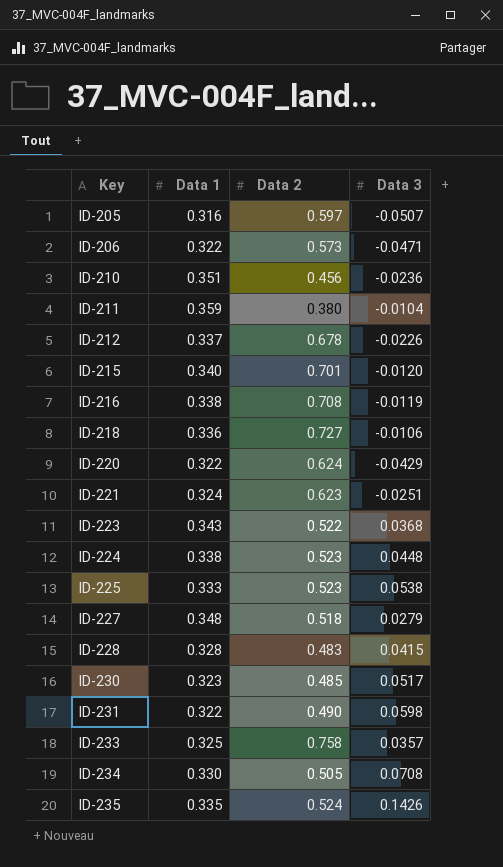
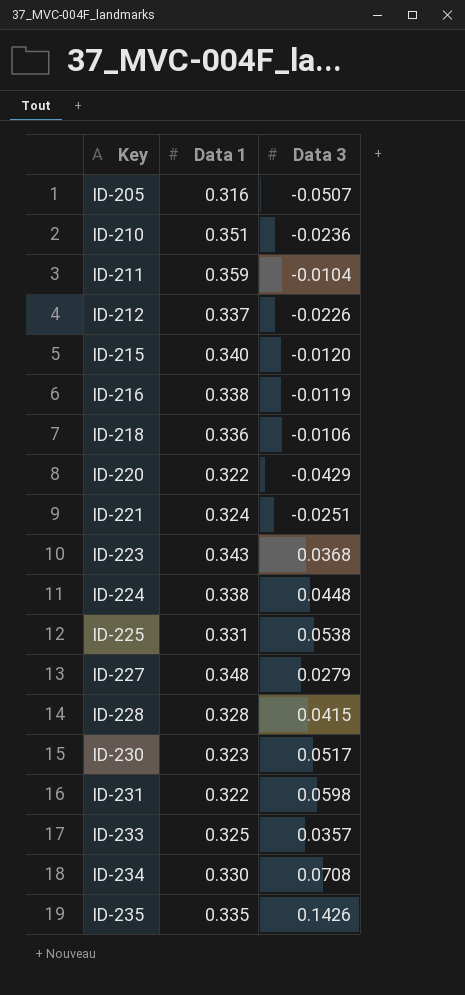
column Data 2 | position: 3 -> none
row ID-206: 0.322 | 0.573 | -0.0471 -> none
ID-225 | Data 1: 0.333 -> 0.331

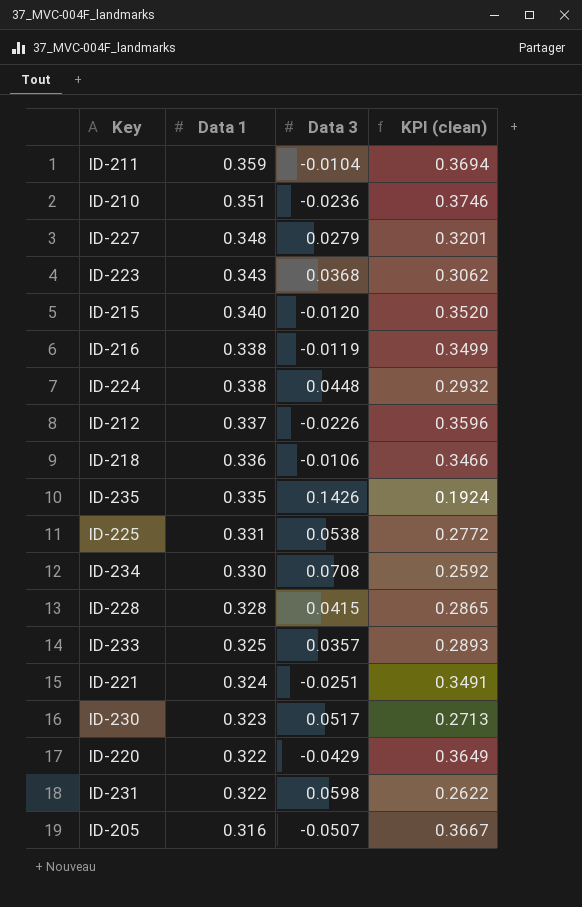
row order: Key ascending -> Data 1 descending
column KPI (clean) | formula: none -> [Data 1] - [Data 3]

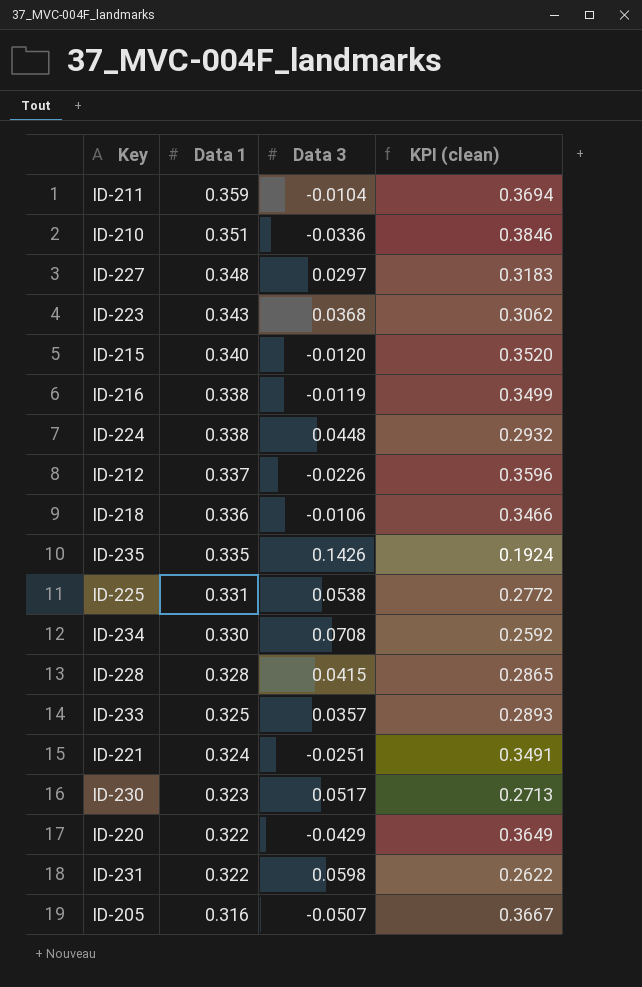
ID-210 | Data 3: -0.0236 -> -0.0336
ID-210 | KPI (clean): 0.3746 -> 0.3846
ID-227 | Data 3: 0.0279 -> 0.0297
ID-227 | KPI (clean): 0.3201 -> 0.3183

